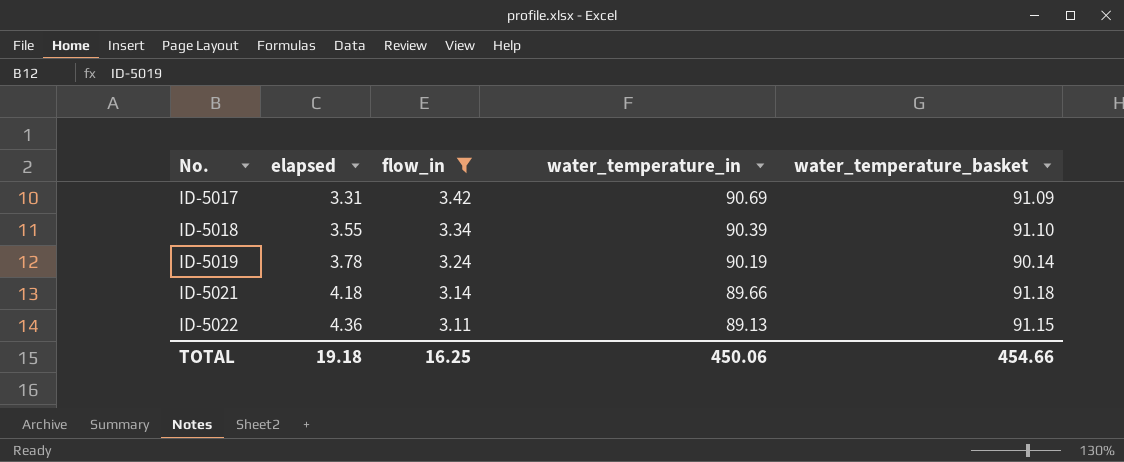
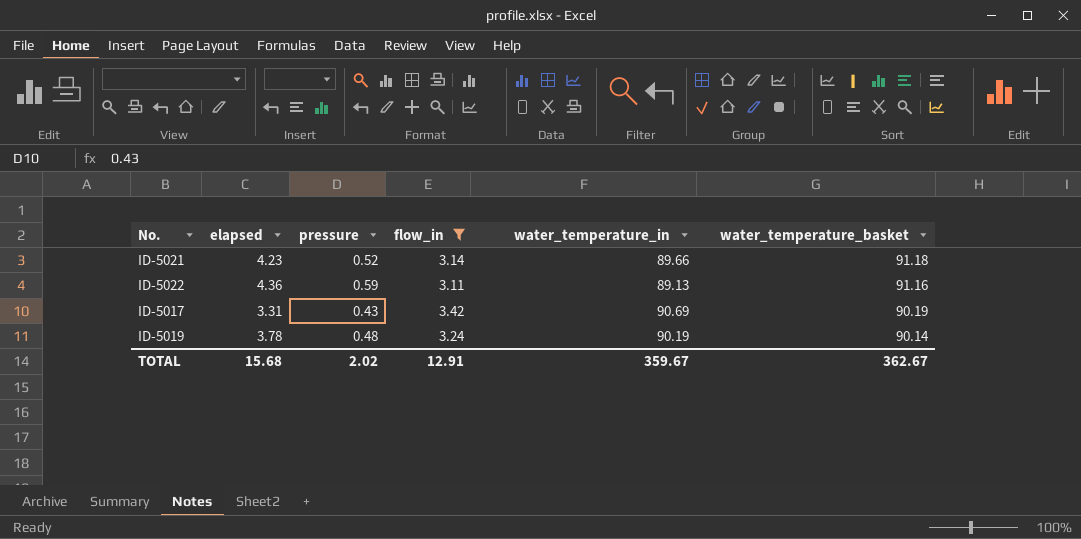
row order: No. ascending -> water_temperature_basket descending
column pressure | position: none -> 3
row ID-5018: 3.55 | 3.34 | 90.39 | 91.10 -> none
ID-5021 | elapsed: 4.18 -> 4.23
ID-5022 | water_temperature_basket: 91.15 -> 91.16
ID-5017 | water_temperature_basket: 91.09 -> 90.19
TOTAL | elapsed: 19.18 -> 15.68
TOTAL | flow_in: 16.25 -> 12.91
TOTAL | water_temperature_in: 450.06 -> 359.67
TOTAL | water_temperature_basket: 454.66 -> 362.67

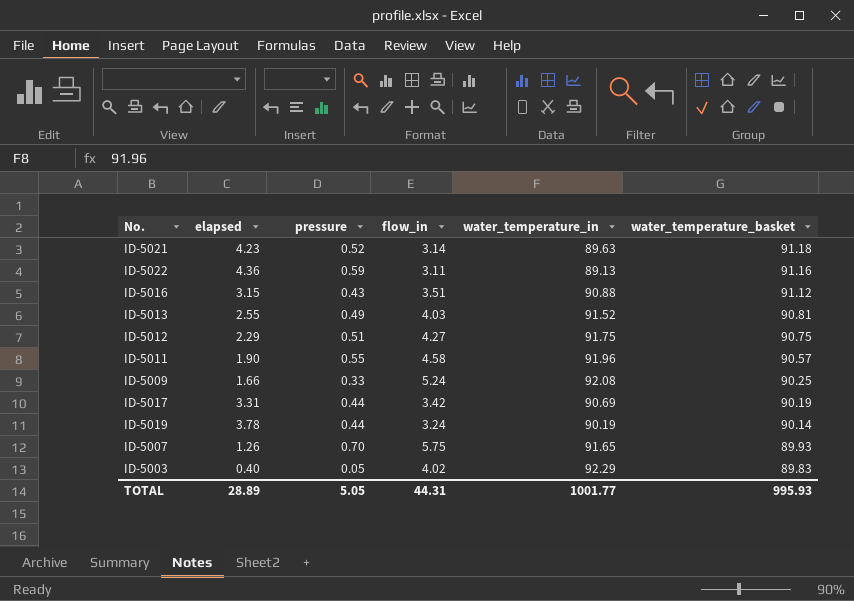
filter: flow_in <= 3.42 -> none
ID-5021 | water_temperature_in: 89.66 -> 89.63
ID-5017 | pressure: 0.43 -> 0.44
ID-5019 | pressure: 0.48 -> 0.44
TOTAL | elapsed: 15.68 -> 28.89
TOTAL | pressure: 2.02 -> 5.05
TOTAL | flow_in: 12.91 -> 44.31
TOTAL | water_temperature_in: 359.67 -> 1001.77
TOTAL | water_temperature_basket: 362.67 -> 995.93

